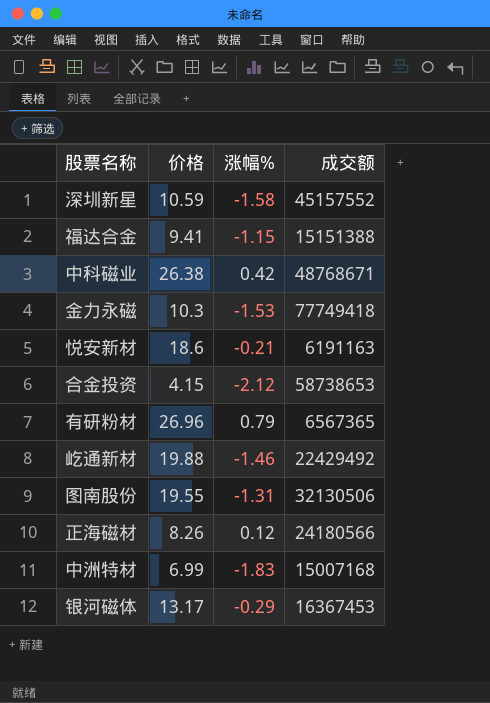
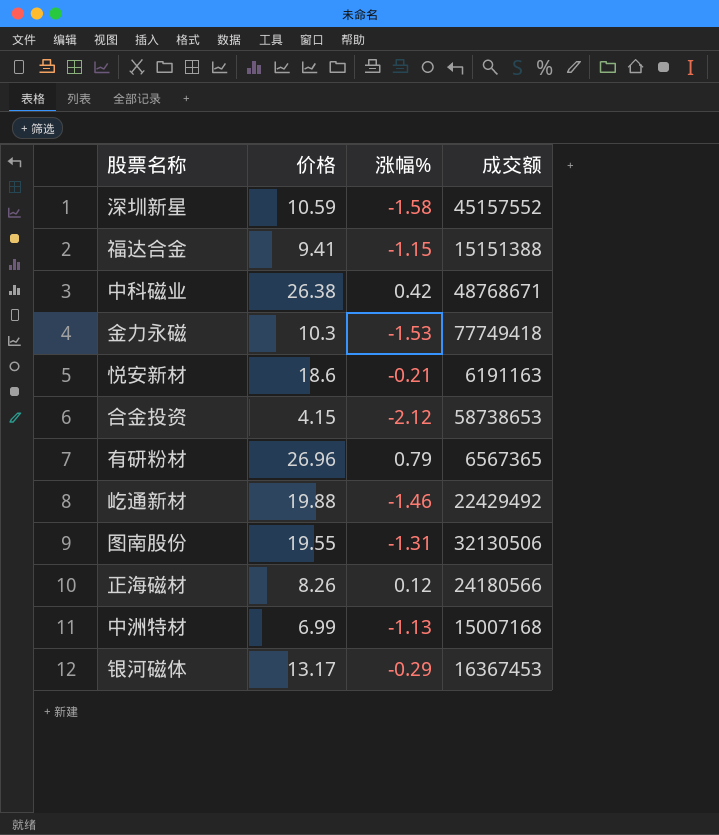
中洲特材 | 涨幅%: -1.83 -> -1.13

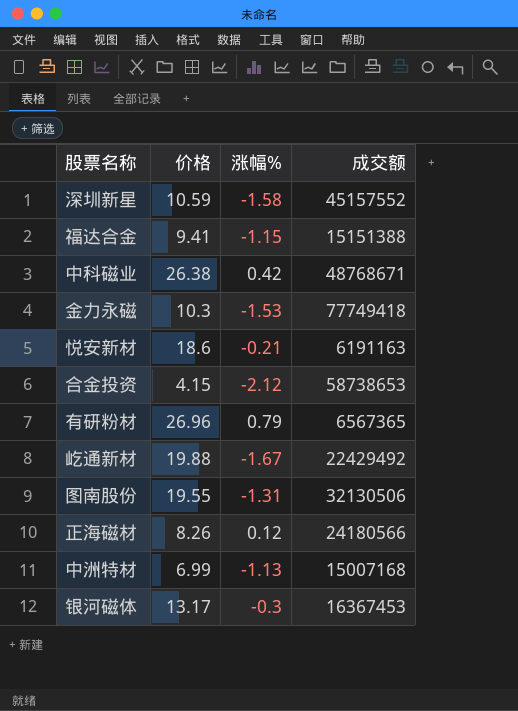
屹通新材 | 涨幅%: -1.46 -> -1.67
银河磁体 | 涨幅%: -0.29 -> -0.3

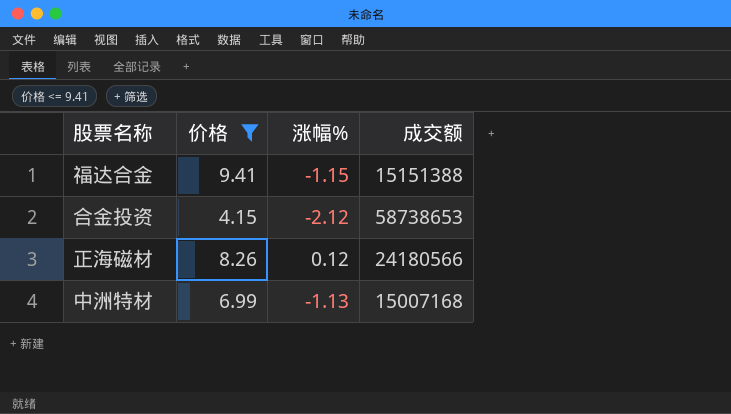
filter: none -> 价格 <= 9.41

